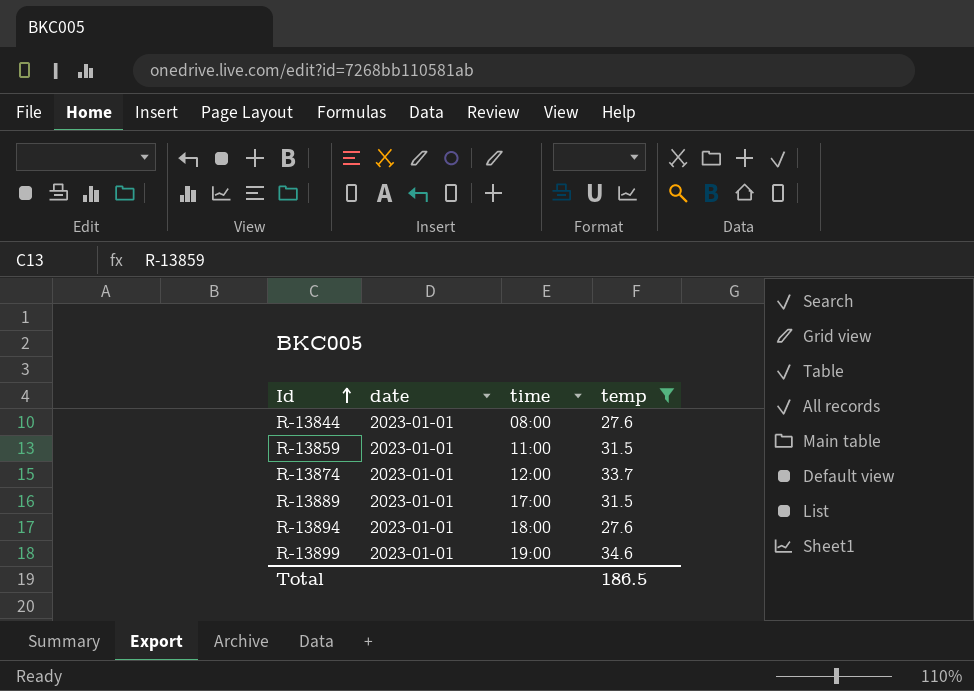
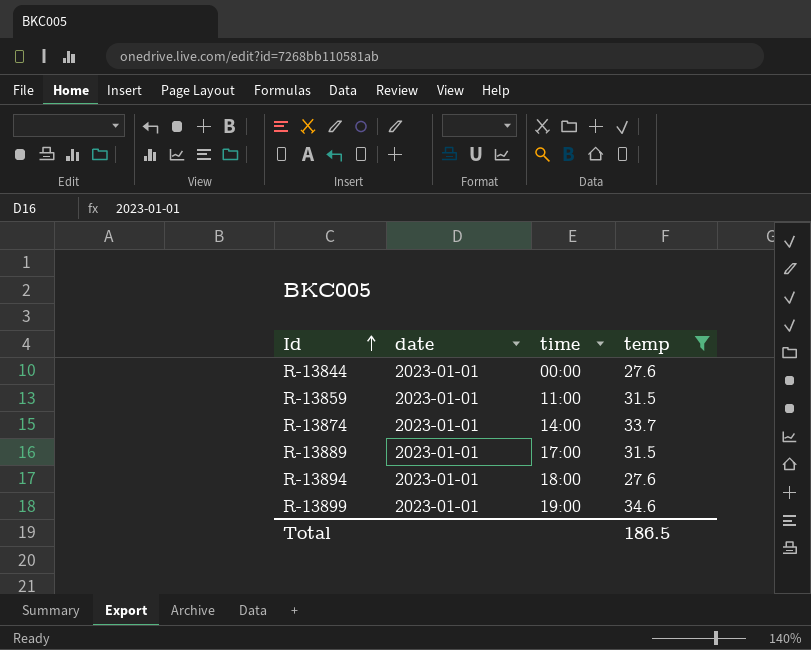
R-13844 | time: 08:00 -> 00:00
R-13874 | time: 12:00 -> 14:00

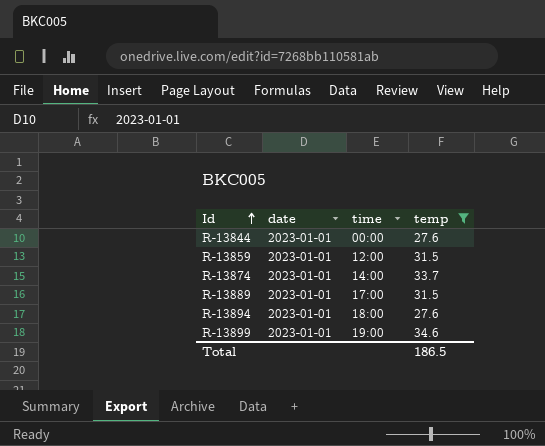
R-13859 | time: 11:00 -> 12:00

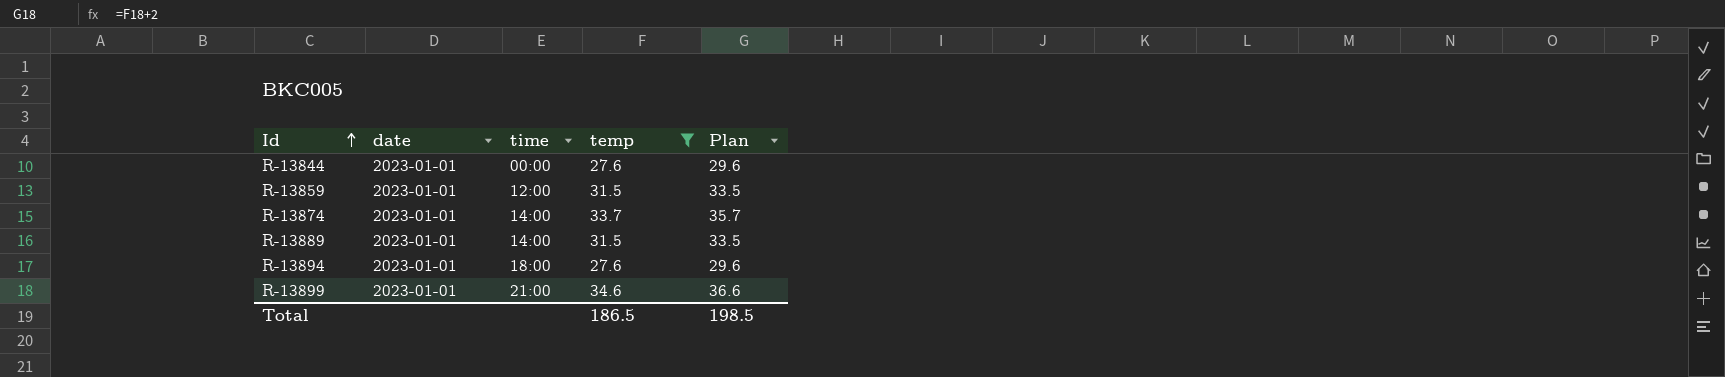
column Plan | formula: none -> [temp] + 2
R-13889 | time: 17:00 -> 14:00
R-13899 | time: 19:00 -> 21:00

